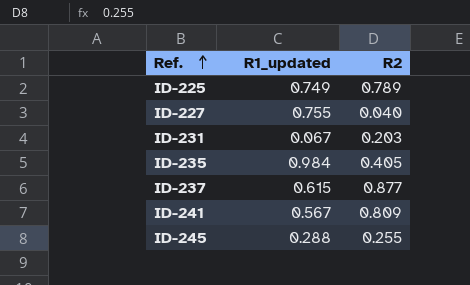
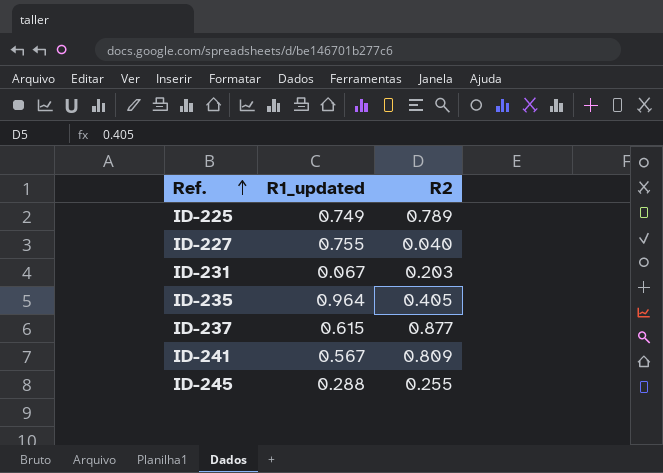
ID-235 | R1_updated: 0.984 -> 0.964

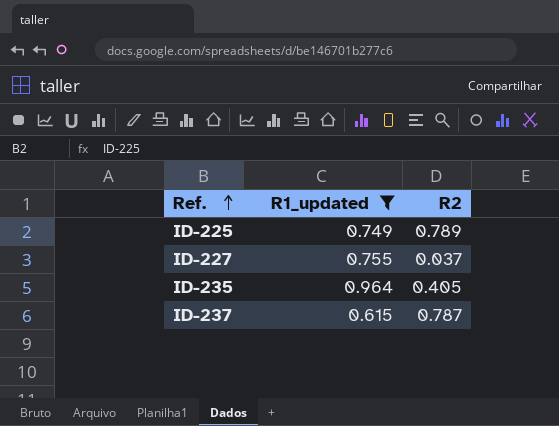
filter: none -> R1_updated >= 0.615
ID-227 | R2: 0.040 -> 0.037
ID-237 | R2: 0.877 -> 0.787

